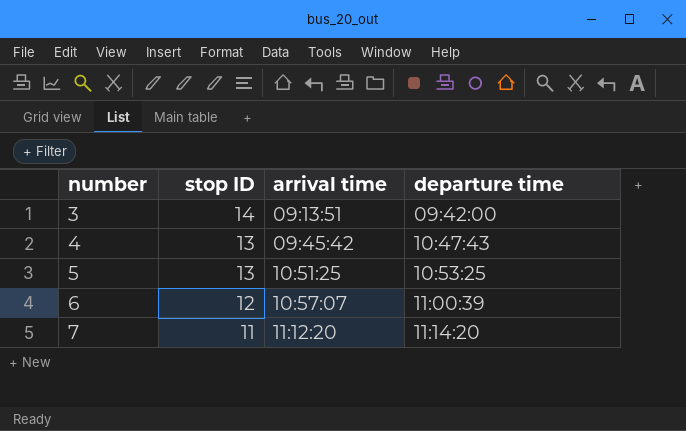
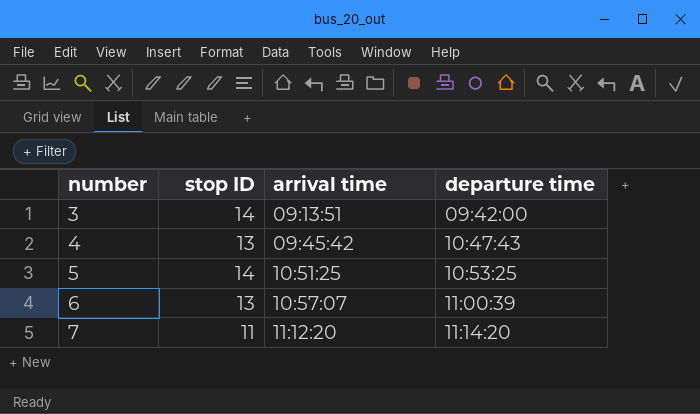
5 | stop ID: 13 -> 14
6 | stop ID: 12 -> 13

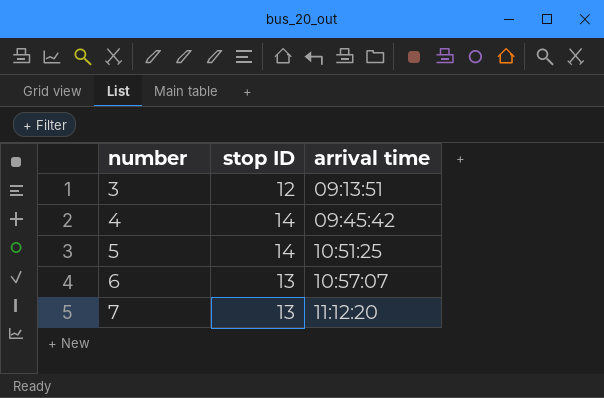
column departure time | position: 4 -> none
3 | stop ID: 14 -> 12
4 | stop ID: 13 -> 14
7 | stop ID: 11 -> 13

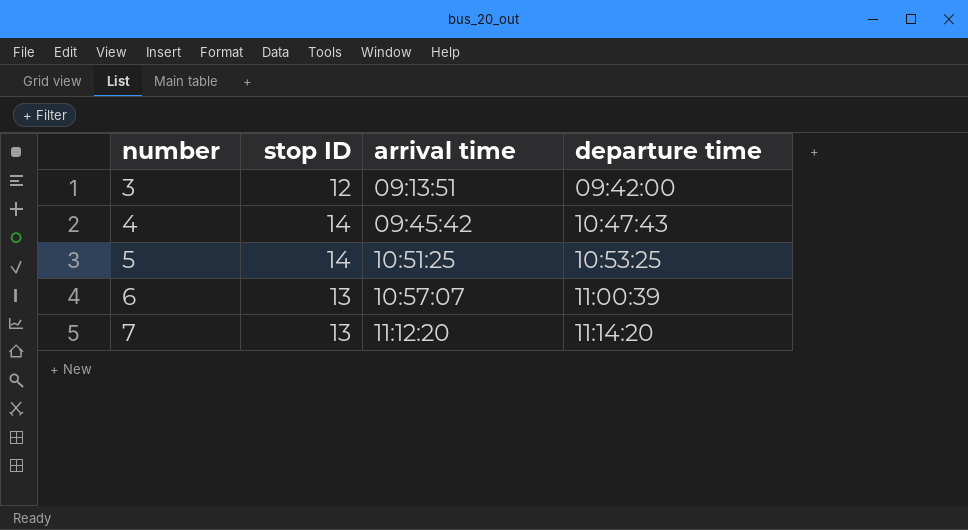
column departure time | position: none -> 4

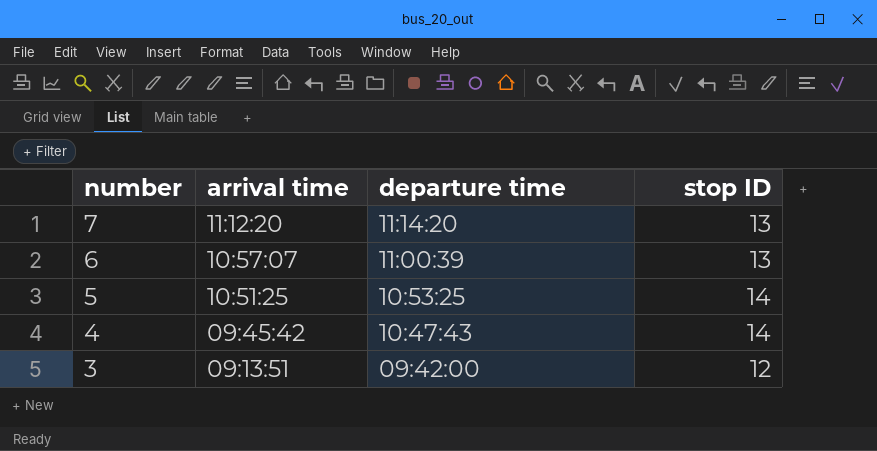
row order: number ascending -> number descending
column stop ID | position: 2 -> 4

